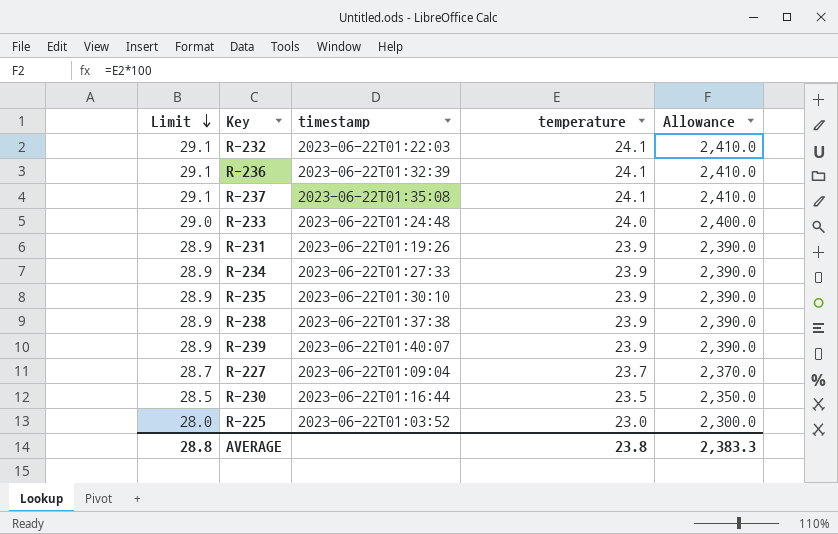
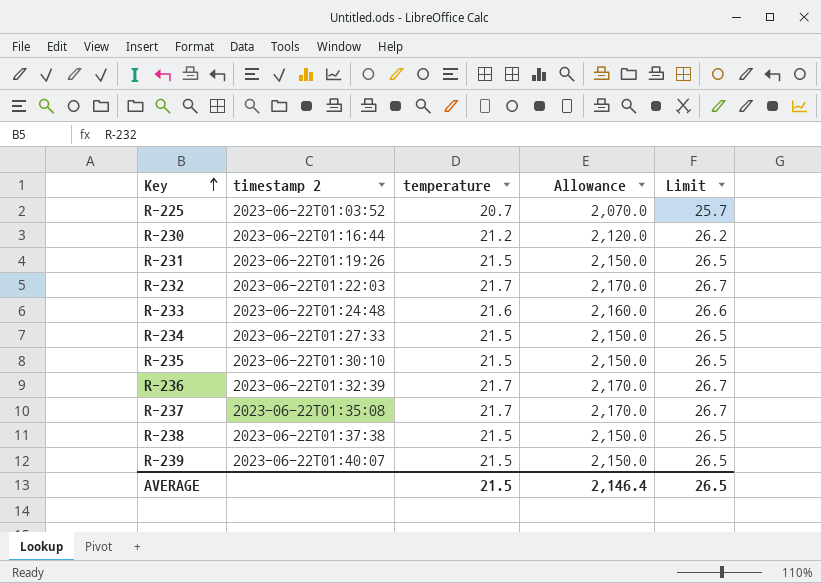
row order: Limit descending -> Key ascending
column name: timestamp -> timestamp 2
column Limit | position: 1 -> 5
row R-227: 28.7 | 2023-06-22T01:09:04 | 23.7 | 2,370.0 -> none
R-225 | temperature: 23.0 -> 20.7
R-225 | Allowance: 2,300.0 -> 2,070.0
R-225 | Limit: 28.0 -> 25.7
R-230 | temperature: 23.5 -> 21.2
R-230 | Allowance: 2,350.0 -> 2,120.0
R-230 | Limit: 28.5 -> 26.2
R-231 | temperature: 23.9 -> 21.5
R-231 | Allowance: 2,390.0 -> 2,150.0
R-231 | Limit: 28.9 -> 26.5
R-232 | temperature: 24.1 -> 21.7
R-232 | Allowance: 2,410.0 -> 2,170.0
R-232 | Limit: 29.1 -> 26.7
R-233 | temperature: 24.0 -> 21.6
R-233 | Allowance: 2,400.0 -> 2,160.0
R-233 | Limit: 29.0 -> 26.6
R-234 | temperature: 23.9 -> 21.5
R-234 | Allowance: 2,390.0 -> 2,150.0
R-234 | Limit: 28.9 -> 26.5
R-235 | temperature: 23.9 -> 21.5
R-235 | Allowance: 2,390.0 -> 2,150.0
R-235 | Limit: 28.9 -> 26.5
R-236 | temperature: 24.1 -> 21.7
R-236 | Allowance: 2,410.0 -> 2,170.0
R-236 | Limit: 29.1 -> 26.7
R-237 | temperature: 24.1 -> 21.7
R-237 | Allowance: 2,410.0 -> 2,170.0
R-237 | Limit: 29.1 -> 26.7
R-238 | temperature: 23.9 -> 21.5
R-238 | Allowance: 2,390.0 -> 2,150.0
R-238 | Limit: 28.9 -> 26.5
R-239 | temperature: 23.9 -> 21.5
R-239 | Allowance: 2,390.0 -> 2,150.0
R-239 | Limit: 28.9 -> 26.5
AVERAGE | temperature: 23.8 -> 21.5
AVERAGE | Allowance: 2,383.3 -> 2,146.4
AVERAGE | Limit: 28.8 -> 26.5

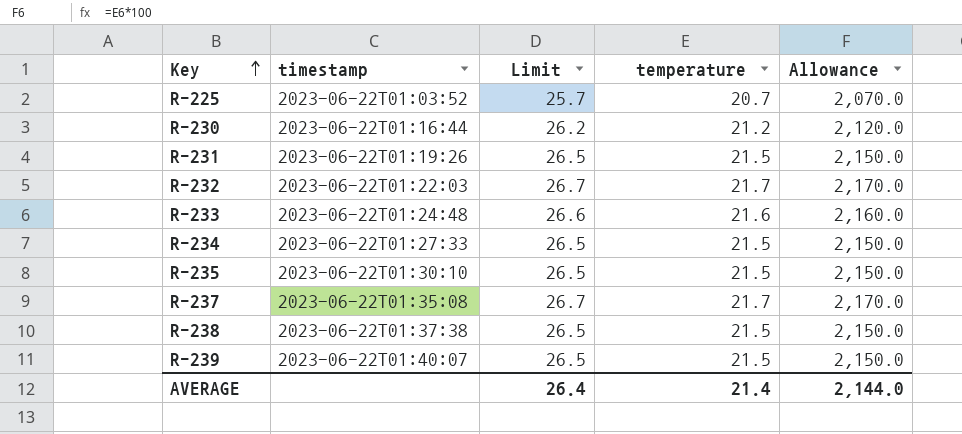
column name: timestamp 2 -> timestamp
column Limit | position: 5 -> 3
row R-236: 2023-06-22T01:32:39 | 21.7 | 2,170.0 | 26.7 -> none
AVERAGE | Limit: 26.5 -> 26.4
AVERAGE | temperature: 21.5 -> 21.4
AVERAGE | Allowance: 2,146.4 -> 2,144.0

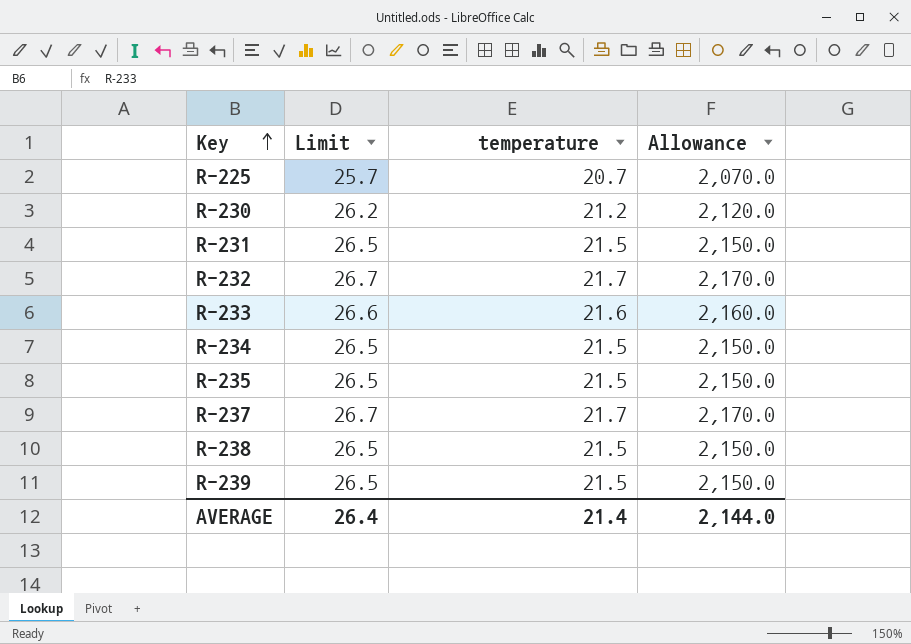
column timestamp | position: 2 -> none

